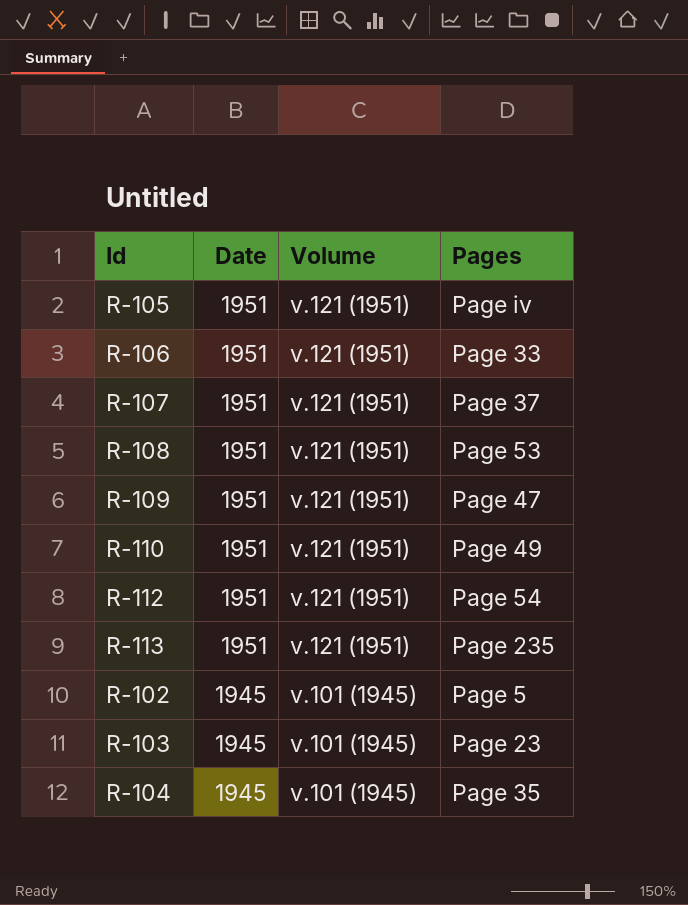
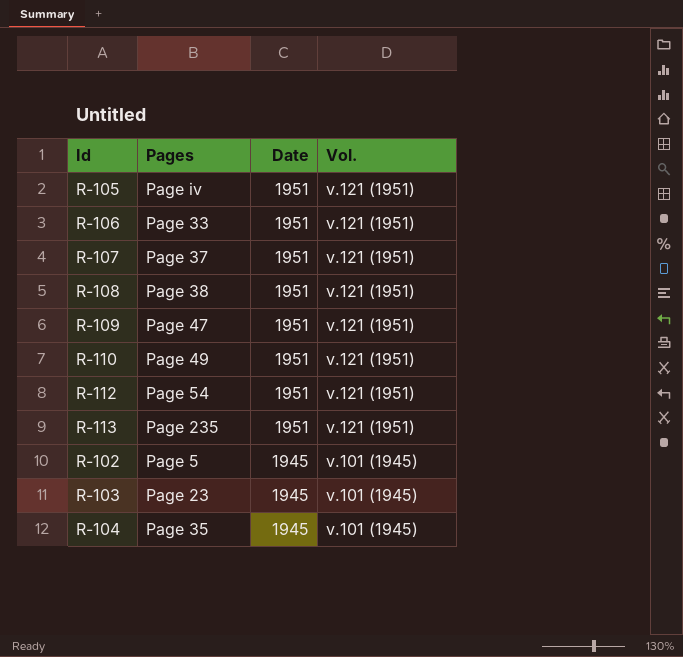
column Pages | position: 4 -> 2
column name: Volume -> Vol.
R-108 | Pages: Page 53 -> Page 38

